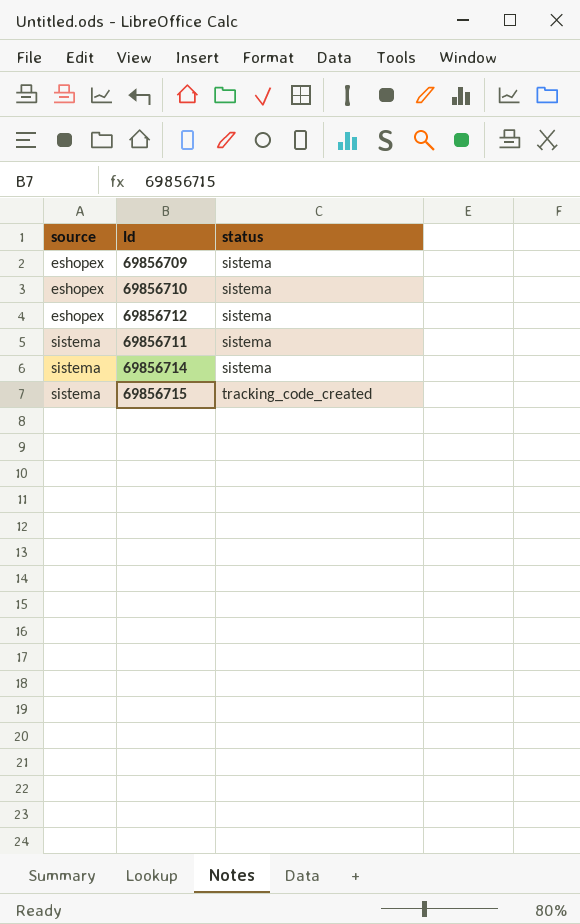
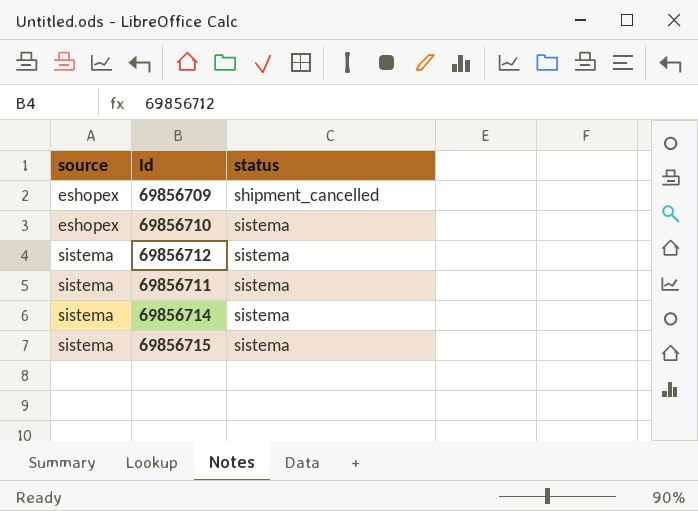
69856709 | status: sistema -> shipment_cancelled
69856712 | source: eshopex -> sistema
69856715 | status: tracking_code_created -> sistema

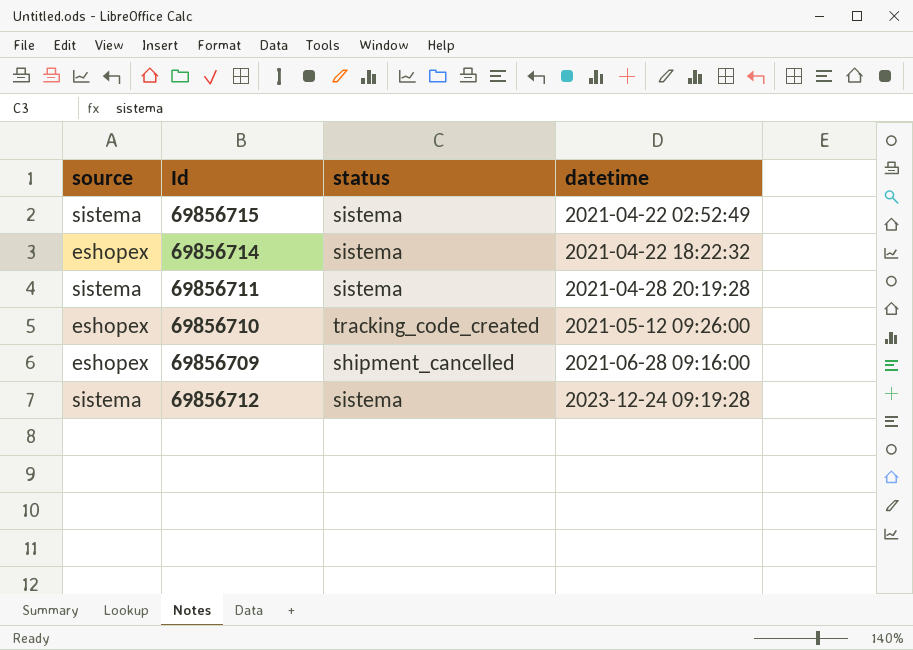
row order: source ascending -> datetime ascending
column datetime | position: none -> 4
69856714 | source: sistema -> eshopex
69856710 | status: sistema -> tracking_code_created

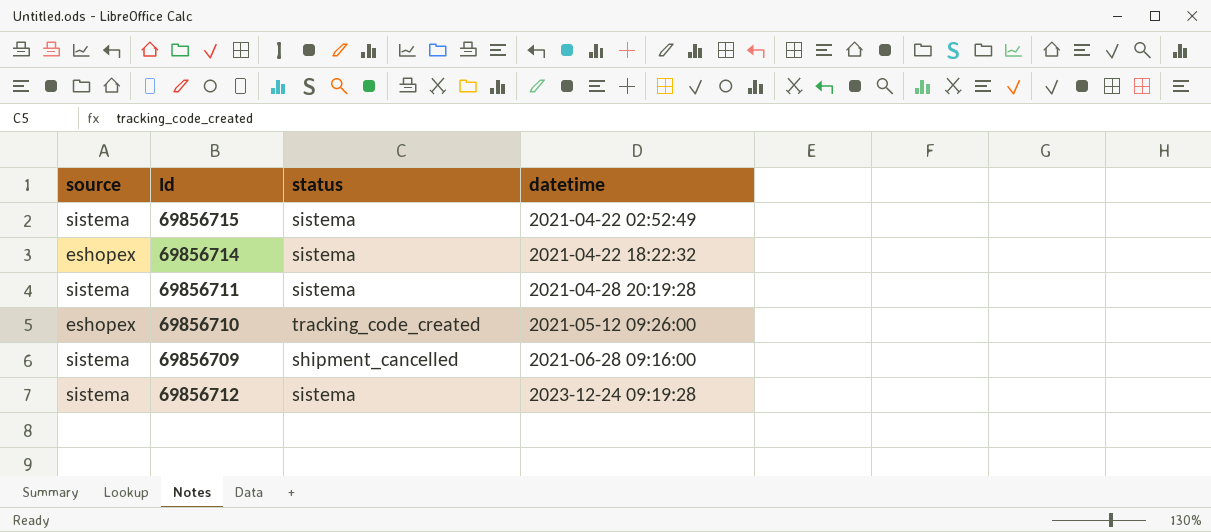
69856709 | source: eshopex -> sistema

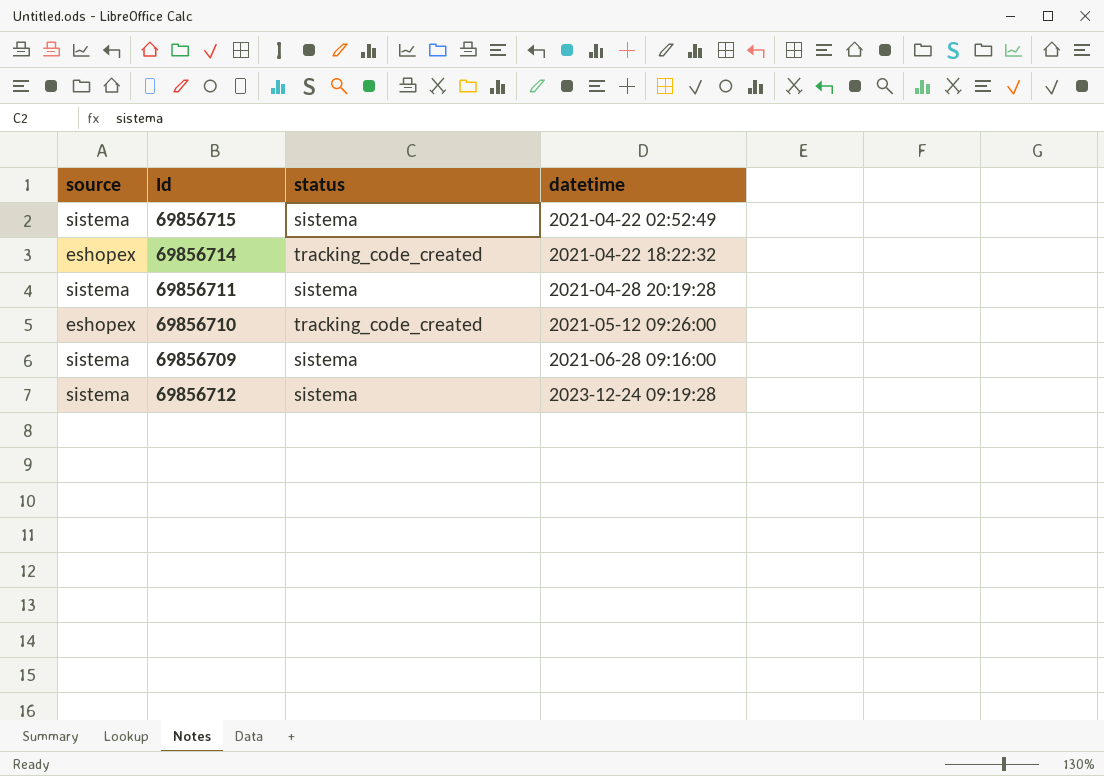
69856714 | status: sistema -> tracking_code_created
69856709 | status: shipment_cancelled -> sistema

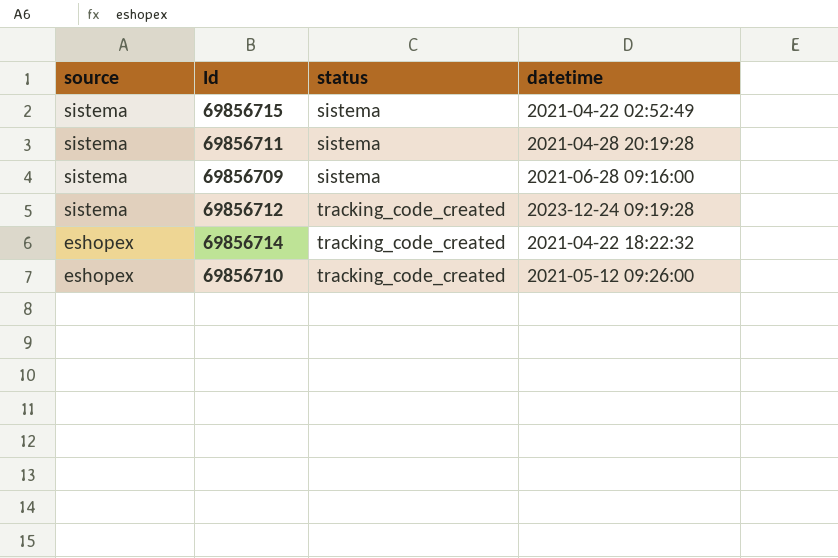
row order: datetime ascending -> source descending
69856712 | status: sistema -> tracking_code_created

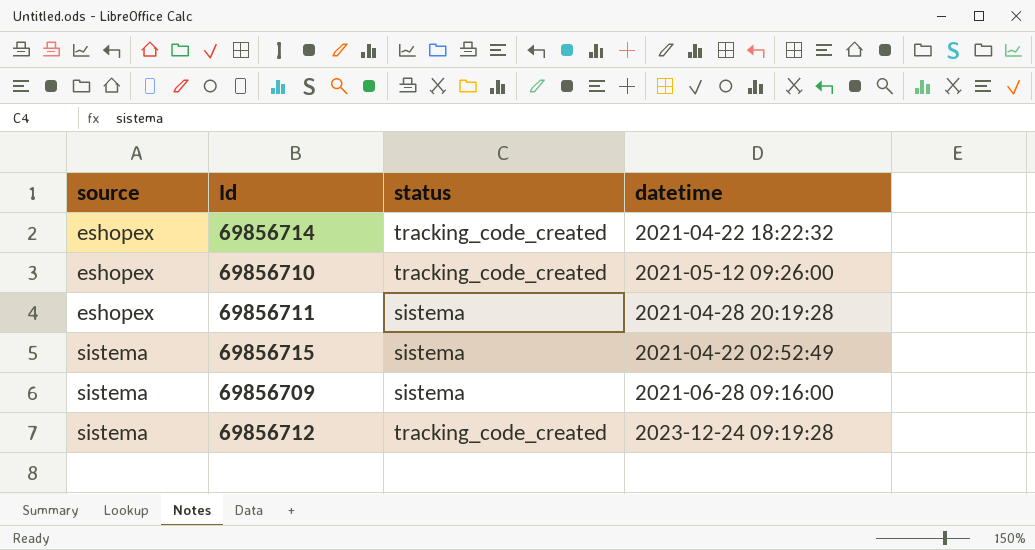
row order: source descending -> source ascending
69856711 | source: sistema -> eshopex

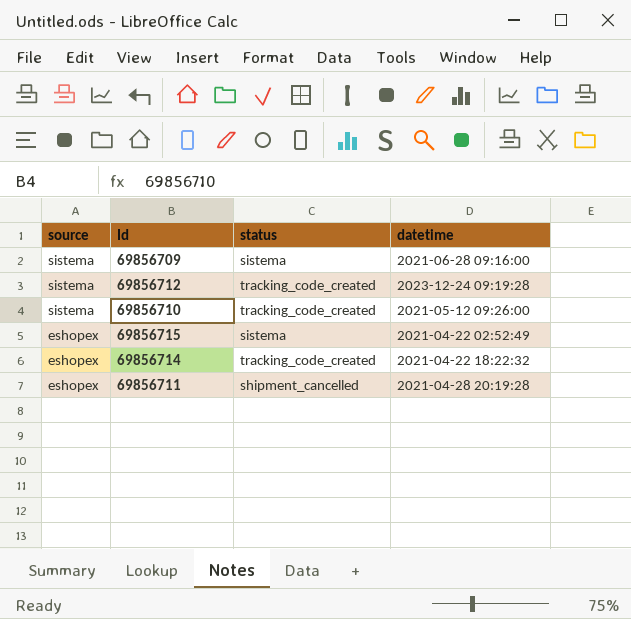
row order: source ascending -> source descending
69856710 | source: eshopex -> sistema
69856715 | source: sistema -> eshopex
69856711 | status: sistema -> shipment_cancelled

